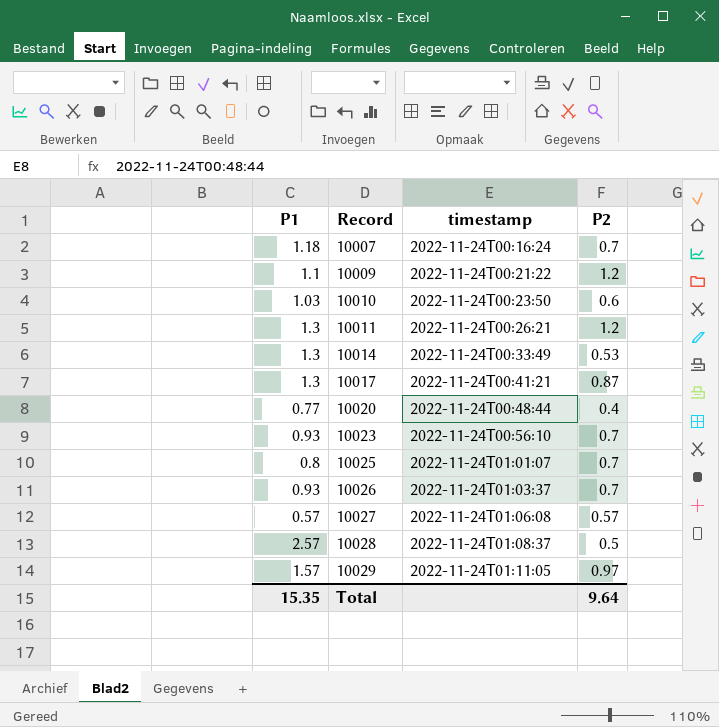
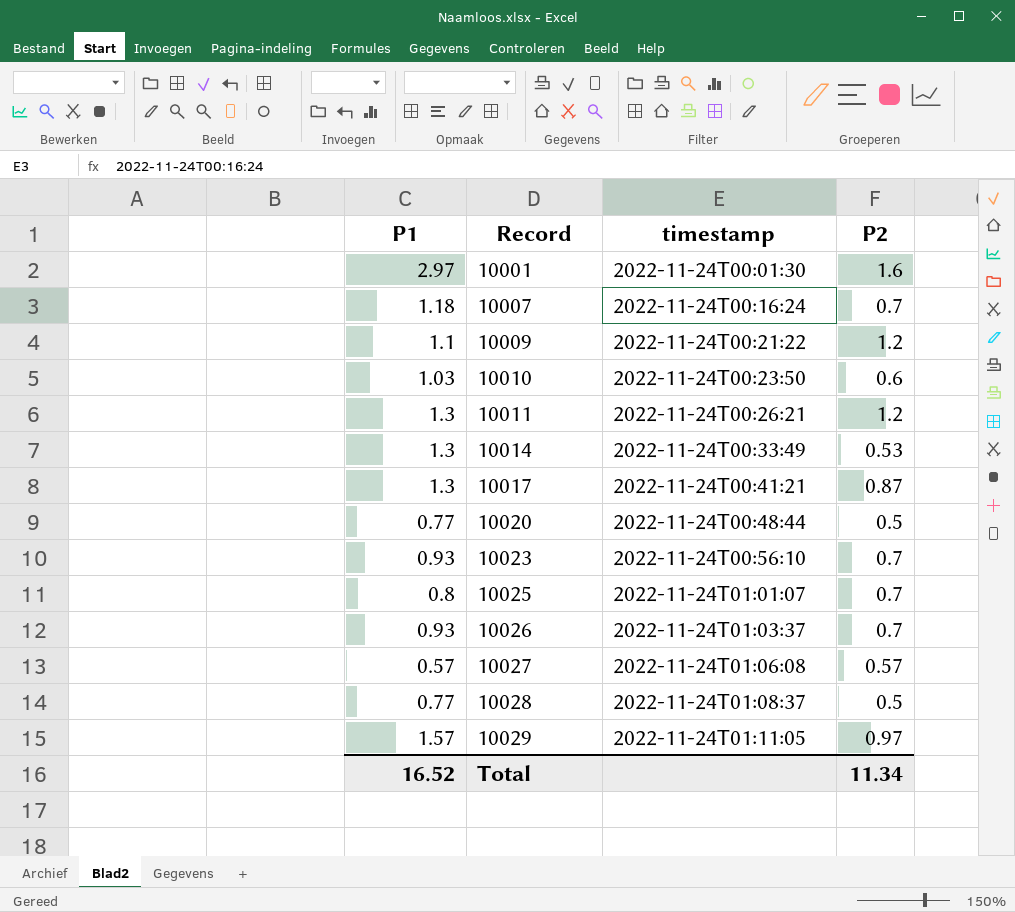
row 10001: none -> 2.97 | 2022-11-24T00:01:30 | 1.6
10020 | P2: 0.4 -> 0.5
10028 | P1: 2.57 -> 0.77
Total | P1: 15.35 -> 16.52
Total | P2: 9.64 -> 11.34

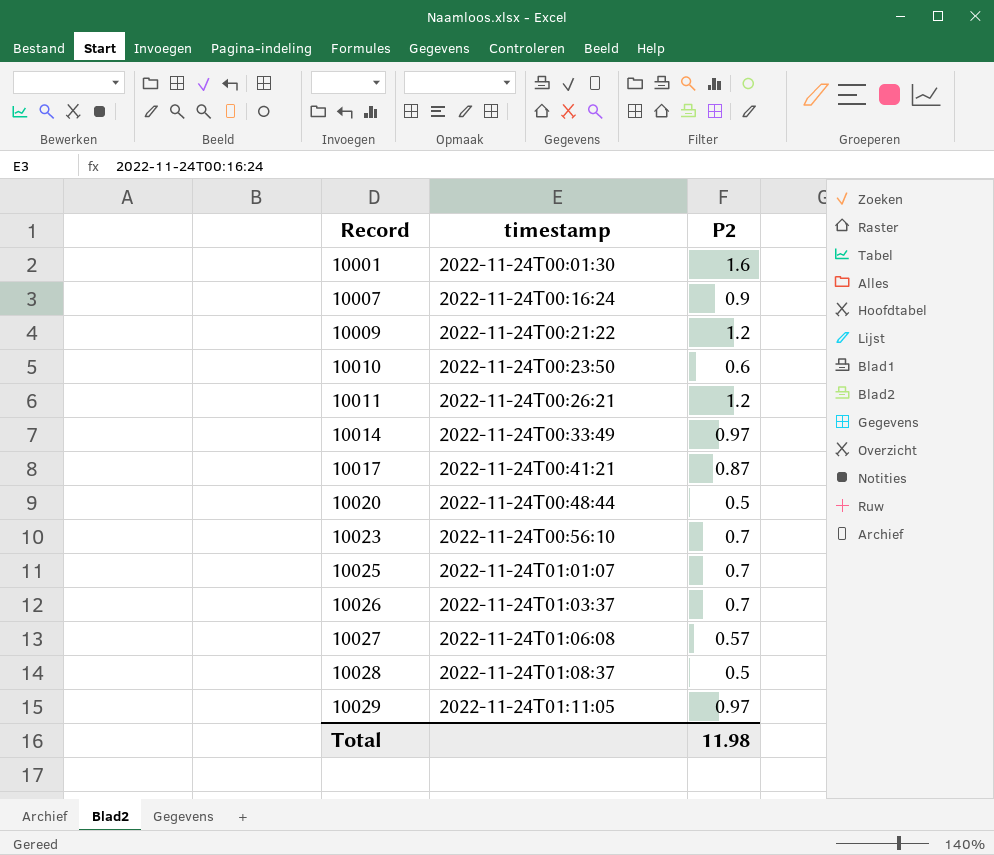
column P1 | position: 1 -> none
10007 | P2: 0.7 -> 0.9
10014 | P2: 0.53 -> 0.97
Total | P2: 11.34 -> 11.98

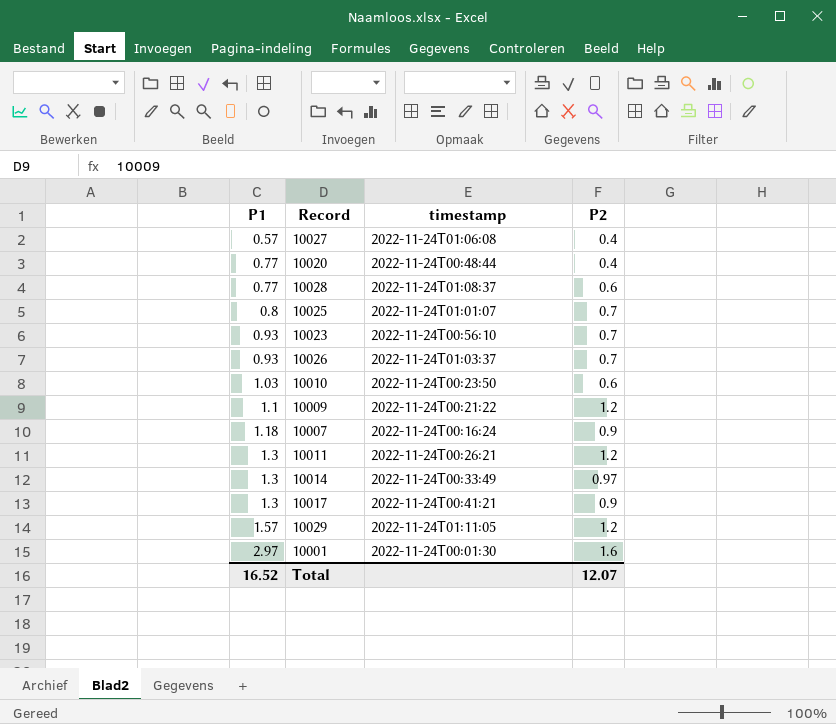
row order: Record ascending -> P1 ascending
column P1 | position: none -> 1
10027 | P2: 0.57 -> 0.4
10020 | P2: 0.5 -> 0.4
10028 | P2: 0.5 -> 0.6
10017 | P2: 0.87 -> 0.9
10029 | P2: 0.97 -> 1.2
Total | P2: 11.98 -> 12.07

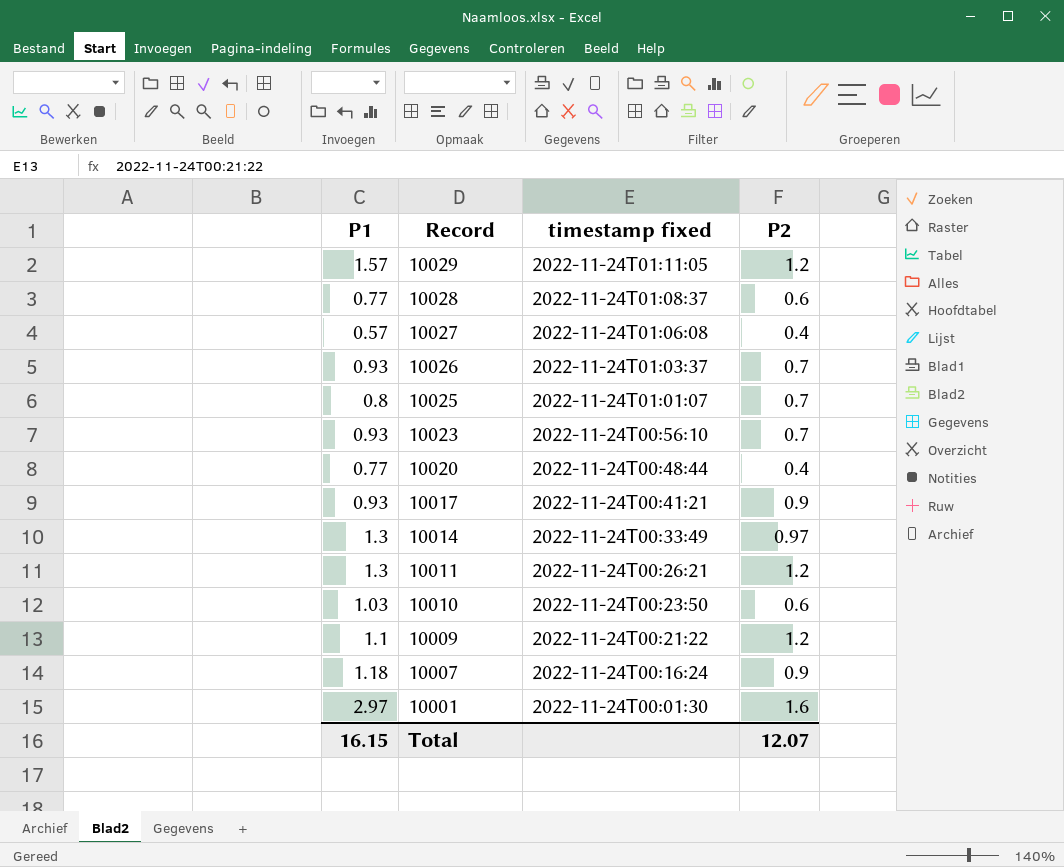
row order: P1 ascending -> Record descending
column name: timestamp -> timestamp fixed
10017 | P1: 1.3 -> 0.93
Total | P1: 16.52 -> 16.15

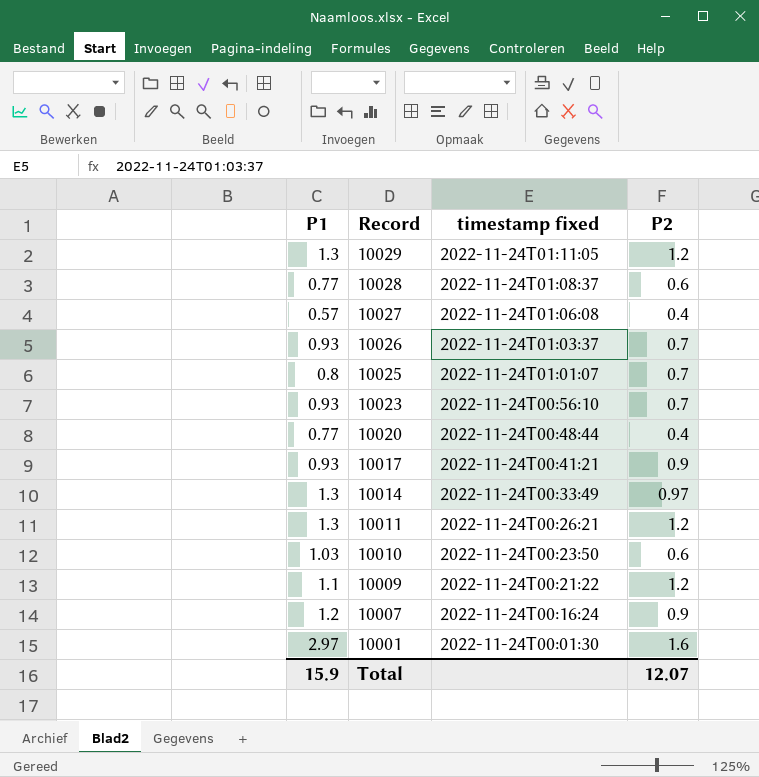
10029 | P1: 1.57 -> 1.3
10007 | P1: 1.18 -> 1.2
Total | P1: 16.15 -> 15.9

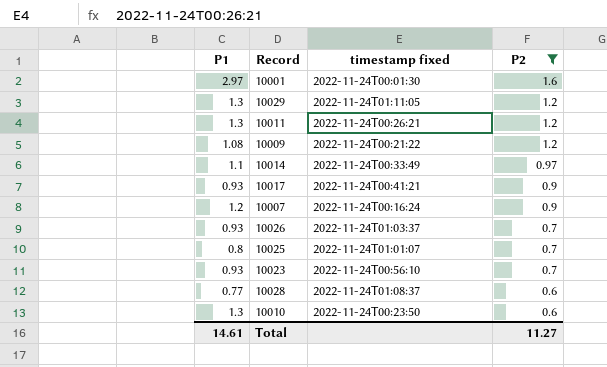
filter: none -> P2 != 0.4
row order: Record descending -> P2 descending
10009 | P1: 1.1 -> 1.08
10014 | P1: 1.3 -> 1.1
10010 | P1: 1.03 -> 1.3
Total | P1: 15.9 -> 14.61
Total | P2: 12.07 -> 11.27

